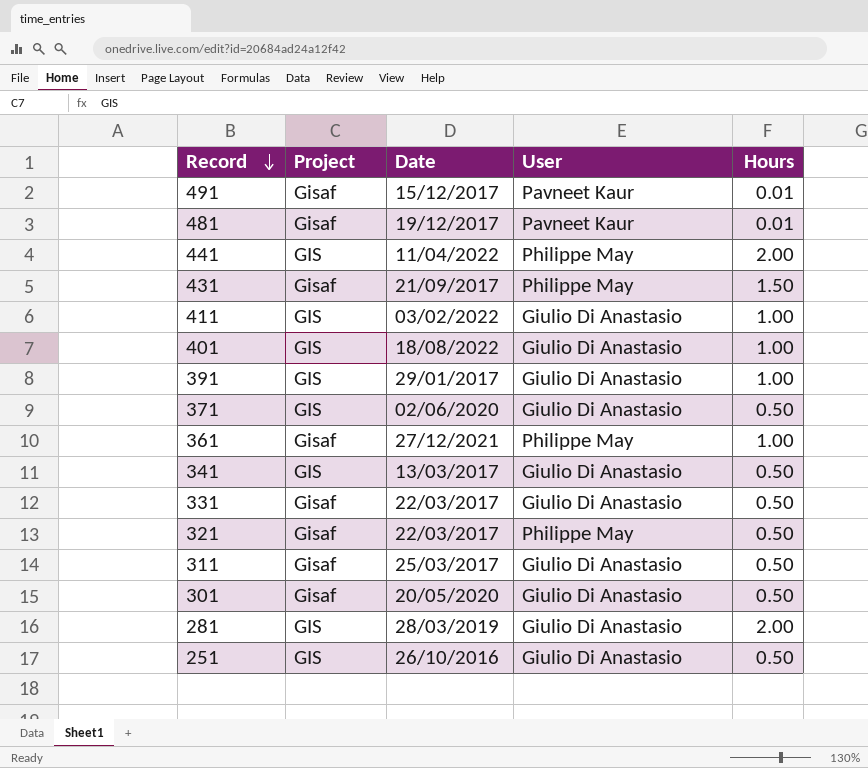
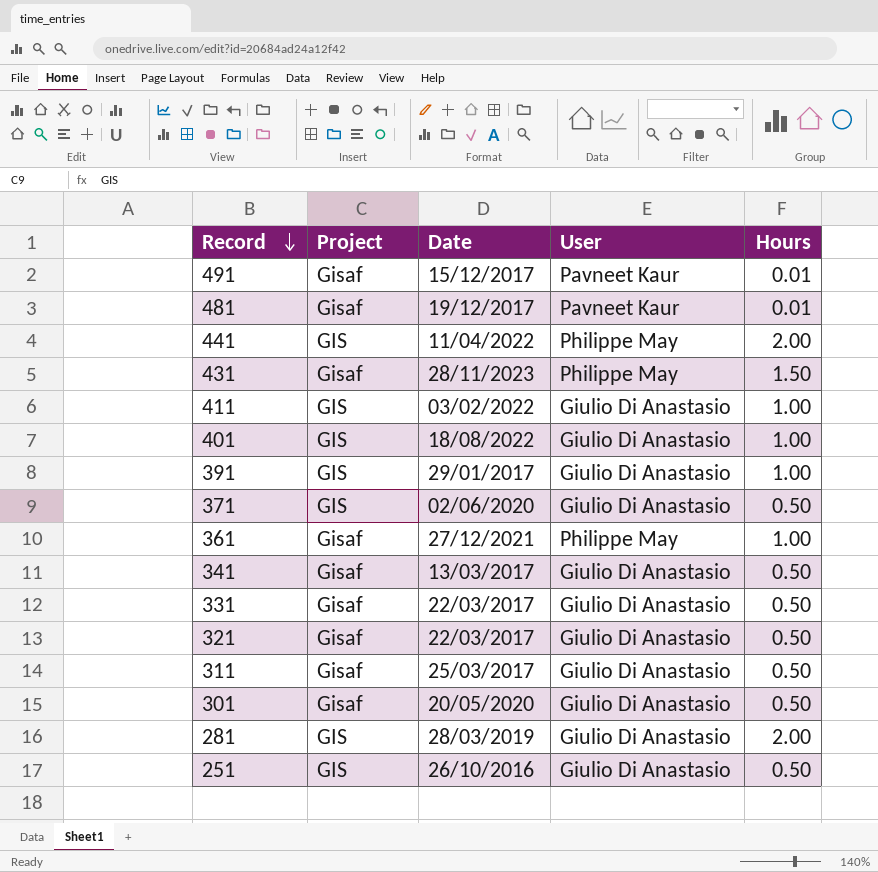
431 | Date: 21/09/2017 -> 28/11/2023
341 | Project: GIS -> Gisaf
321 | User: Philippe May -> Giulio Di Anastasio

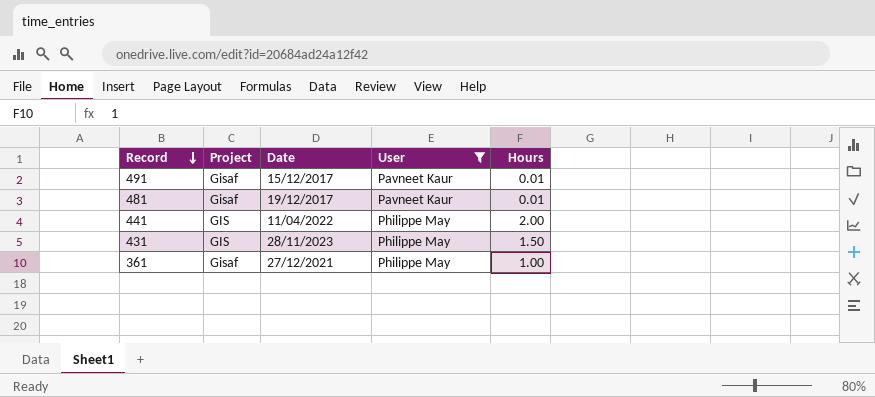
filter: none -> User != Giulio Di Anastasio
431 | Project: Gisaf -> GIS

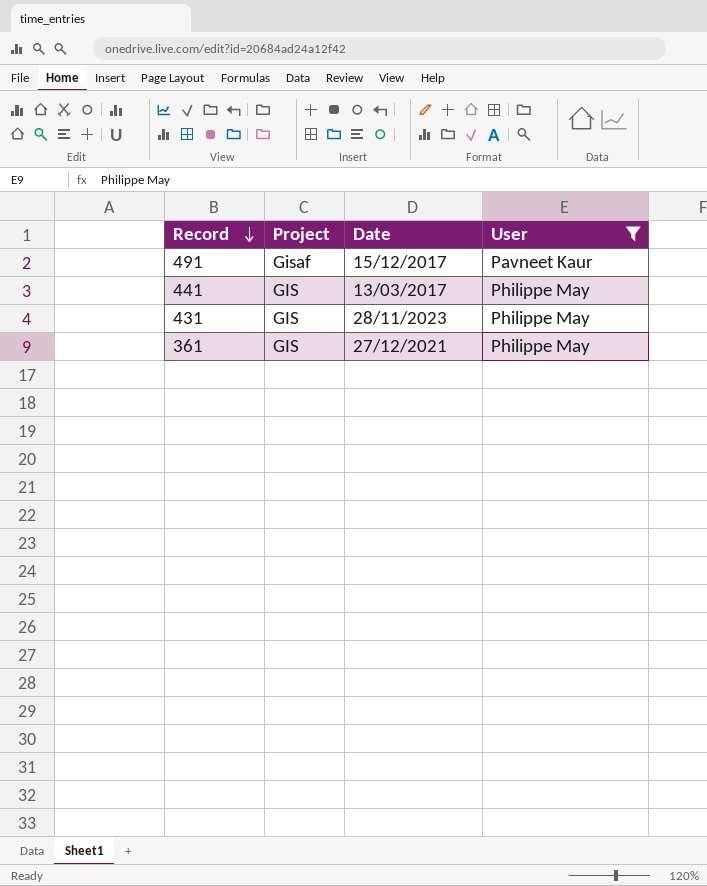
column Hours | position: 5 -> none
row 481: Gisaf | 19/12/2017 | Pavneet Kaur | 0.01 -> none
441 | Date: 11/04/2022 -> 13/03/2017
361 | Project: Gisaf -> GIS

